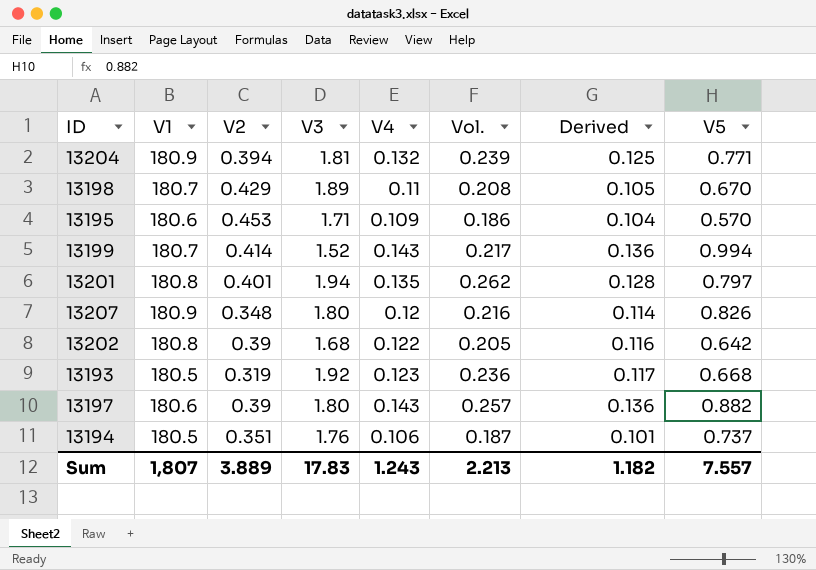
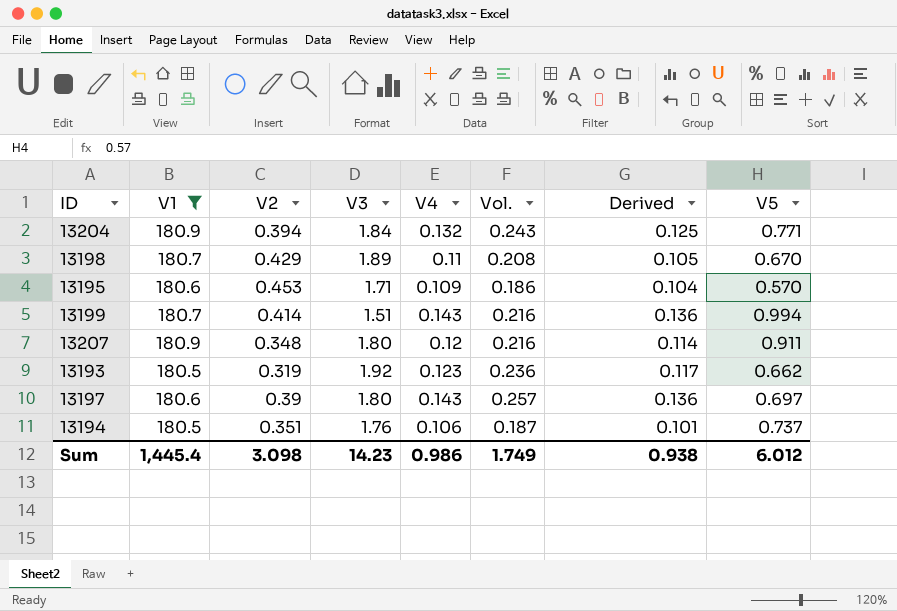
filter: none -> V1 != 180.8
13204 | V3: 1.81 -> 1.84
13204 | Vol.: 0.239 -> 0.243
13199 | V3: 1.52 -> 1.51
13199 | Vol.: 0.217 -> 0.216
13207 | V5: 0.826 -> 0.911
13193 | V5: 0.668 -> 0.662
13197 | V5: 0.882 -> 0.697
Sum | V1: 1,807 -> 1,445.4
Sum | V2: 3.889 -> 3.098
Sum | V3: 17.83 -> 14.23
Sum | V4: 1.243 -> 0.986
Sum | Vol.: 2.213 -> 1.749
Sum | Derived: 1.182 -> 0.938
Sum | V5: 7.557 -> 6.012

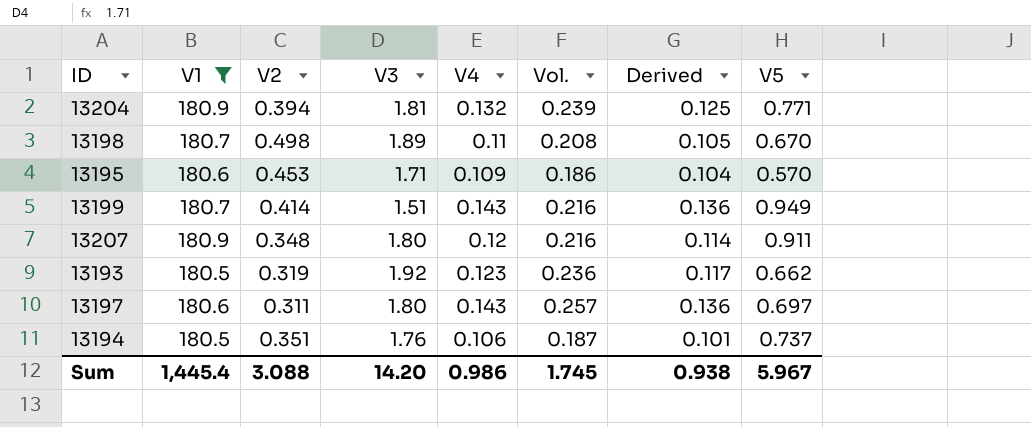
13204 | V3: 1.84 -> 1.81
13204 | Vol.: 0.243 -> 0.239
13198 | V2: 0.429 -> 0.498
13199 | V5: 0.994 -> 0.949
13197 | V2: 0.39 -> 0.311
Sum | V2: 3.098 -> 3.088
Sum | V3: 14.23 -> 14.20
Sum | Vol.: 1.749 -> 1.745
Sum | V5: 6.012 -> 5.967

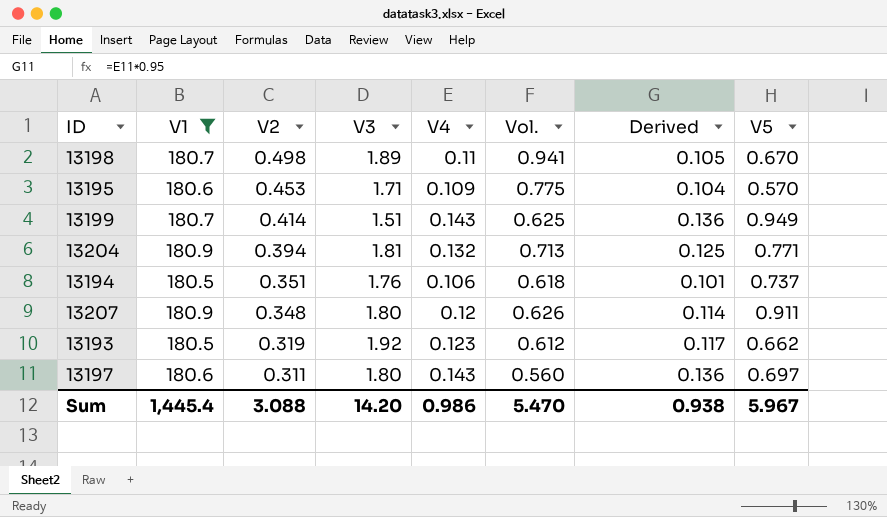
row order: none -> V2 descending
column Vol. | formula: [V3] * [V4] -> [V2] * [V3]
Sum | Vol.: 1.745 -> 5.470

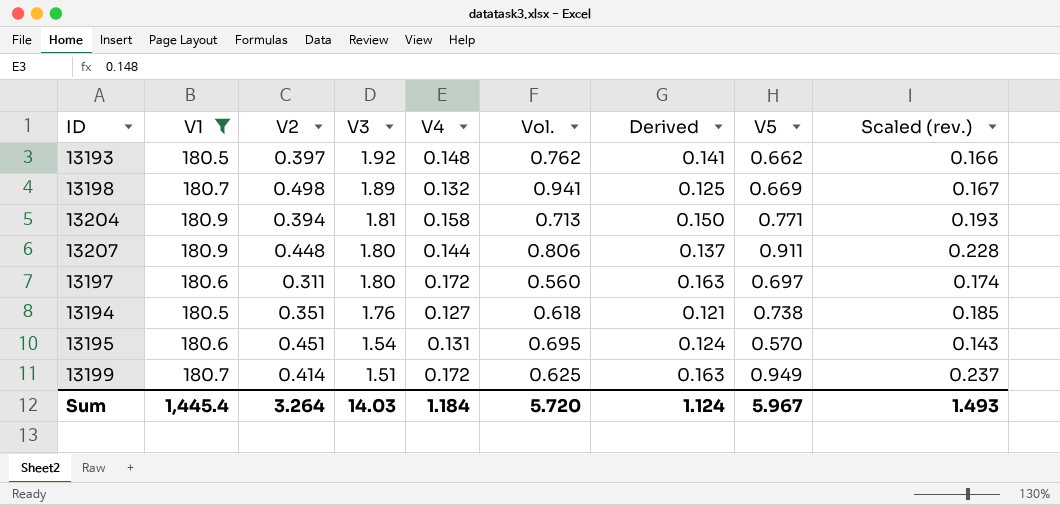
row order: V2 descending -> V3 descending
column Scaled (rev.) | formula: none -> [V5] * 0.25
13193 | V2: 0.319 -> 0.397
13193 | V4: 0.123 -> 0.148
13193 | Vol.: 0.612 -> 0.762
13193 | Derived: 0.117 -> 0.141
13198 | V4: 0.11 -> 0.132
13198 | Derived: 0.105 -> 0.125
13198 | V5: 0.670 -> 0.669
13204 | V4: 0.132 -> 0.158
13204 | Derived: 0.125 -> 0.150
13207 | V2: 0.348 -> 0.448
13207 | V4: 0.12 -> 0.144
13207 | Vol.: 0.626 -> 0.806
13207 | Derived: 0.114 -> 0.137
13197 | V4: 0.143 -> 0.172
13197 | Derived: 0.136 -> 0.163
13194 | V4: 0.106 -> 0.127
13194 | Derived: 0.101 -> 0.121
13194 | V5: 0.737 -> 0.738
13195 | V2: 0.453 -> 0.451
13195 | V3: 1.71 -> 1.54
13195 | V4: 0.109 -> 0.131
13195 | Vol.: 0.775 -> 0.695
13195 | Derived: 0.104 -> 0.124
13199 | V4: 0.143 -> 0.172
13199 | Derived: 0.136 -> 0.163
Sum | V2: 3.088 -> 3.264
Sum | V3: 14.20 -> 14.03
Sum | V4: 0.986 -> 1.184
Sum | Vol.: 5.470 -> 5.720
Sum | Derived: 0.938 -> 1.124

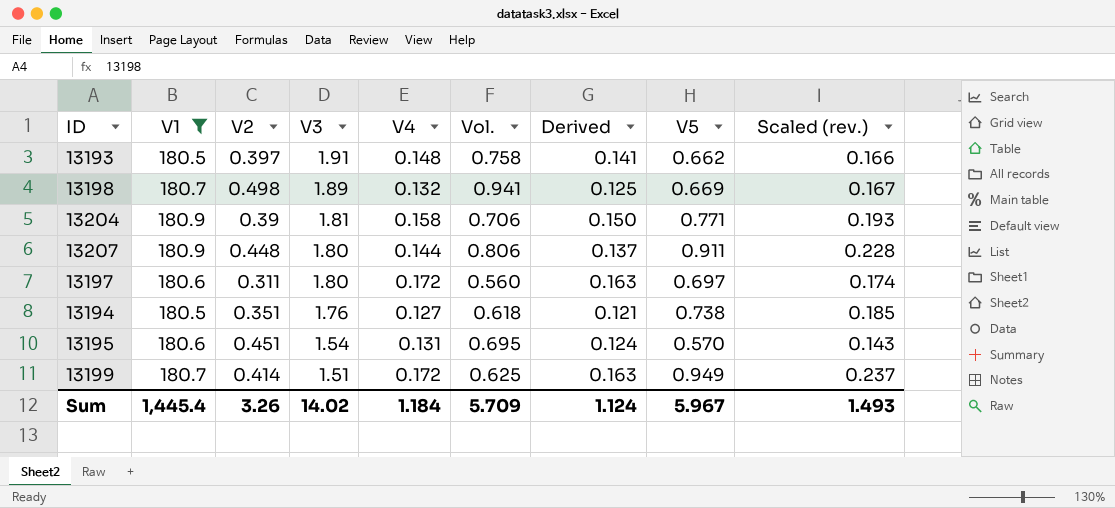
13193 | V3: 1.92 -> 1.91
13193 | Vol.: 0.762 -> 0.758
13204 | V2: 0.394 -> 0.39
13204 | Vol.: 0.713 -> 0.706
Sum | V2: 3.264 -> 3.26
Sum | V3: 14.03 -> 14.02
Sum | Vol.: 5.720 -> 5.709

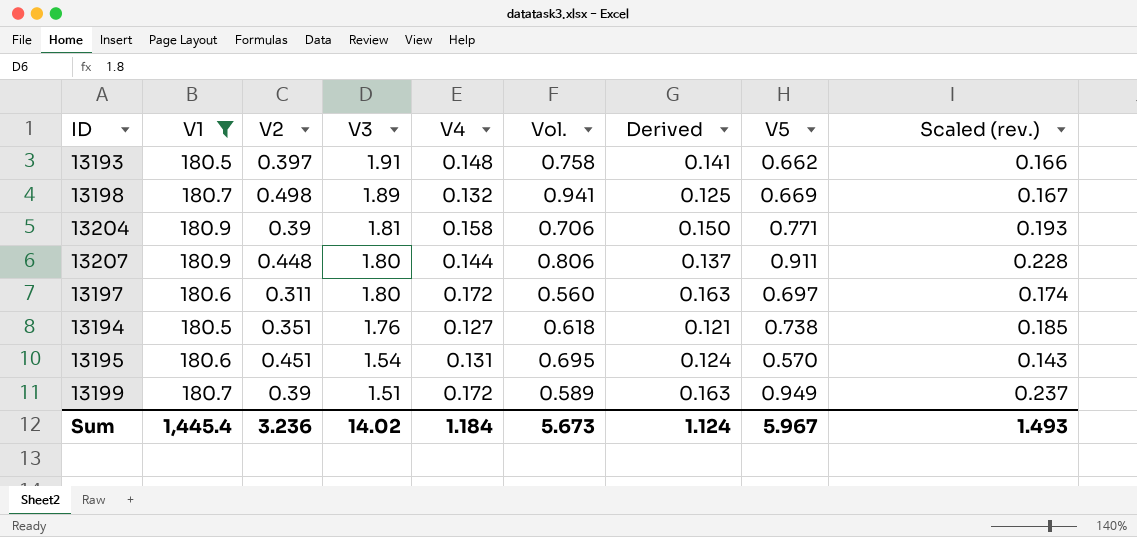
13199 | V2: 0.414 -> 0.39
13199 | Vol.: 0.625 -> 0.589
Sum | V2: 3.26 -> 3.236
Sum | Vol.: 5.709 -> 5.673

